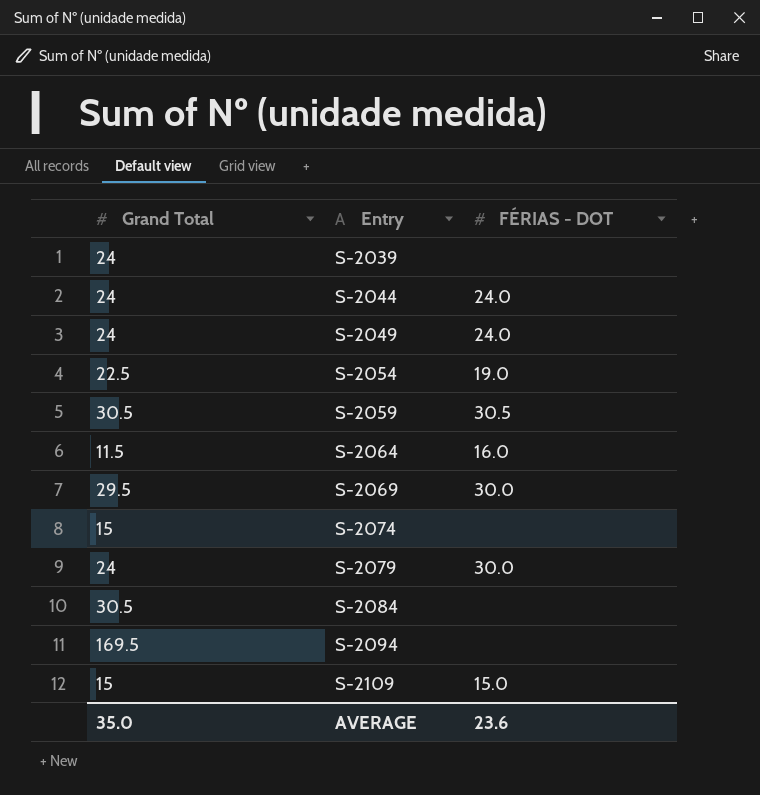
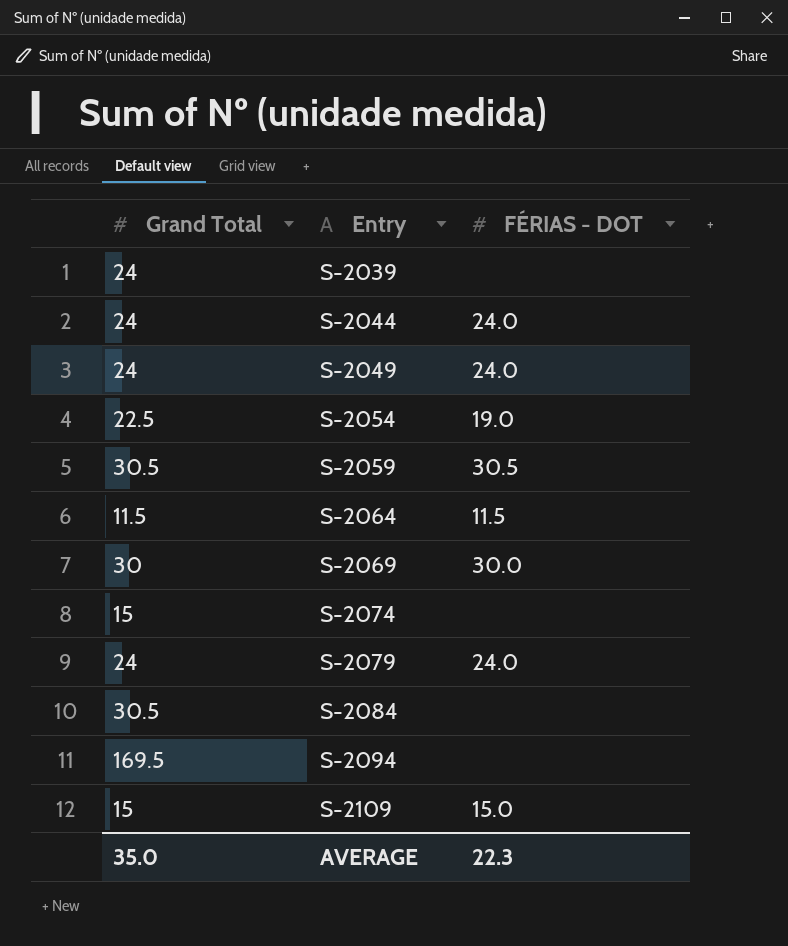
S-2064 | FÉRIAS - DOT: 16.0 -> 11.5
S-2069 | Grand Total: 29.5 -> 30
S-2079 | FÉRIAS - DOT: 30.0 -> 24.0
AVERAGE | FÉRIAS - DOT: 23.6 -> 22.3

